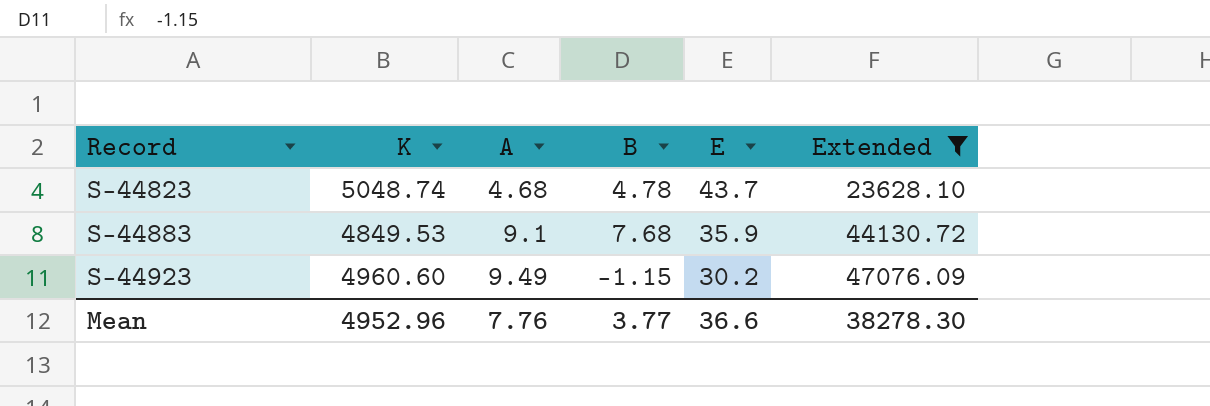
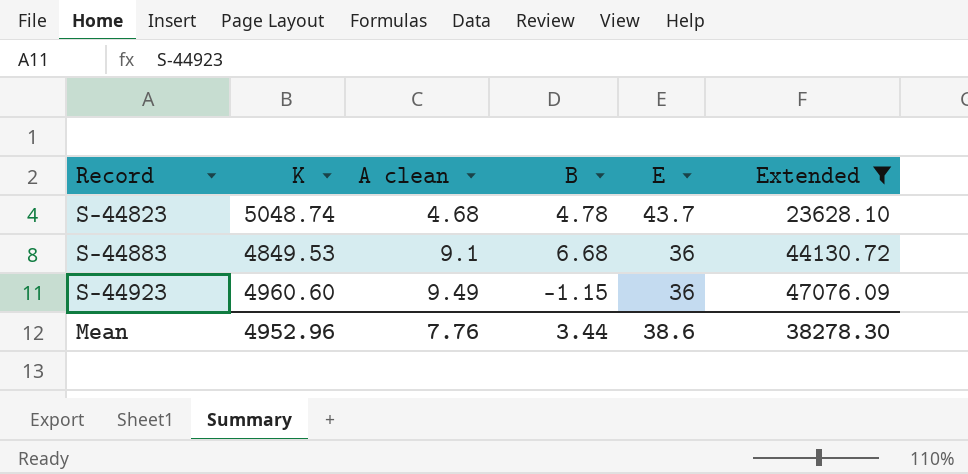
column name: A -> A clean
S-44883 | B: 7.68 -> 6.68
S-44883 | E: 35.9 -> 36
S-44923 | E: 30.2 -> 36
Mean | B: 3.77 -> 3.44
Mean | E: 36.6 -> 38.6

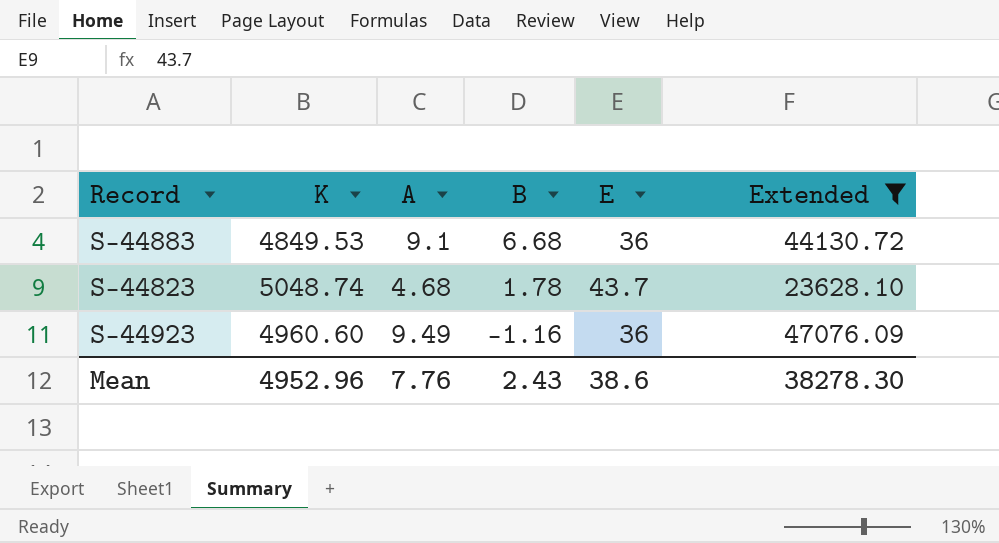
row order: Record ascending -> B descending
column name: A clean -> A
S-44823 | B: 4.78 -> 1.78
S-44923 | B: -1.15 -> -1.16
Mean | B: 3.44 -> 2.43

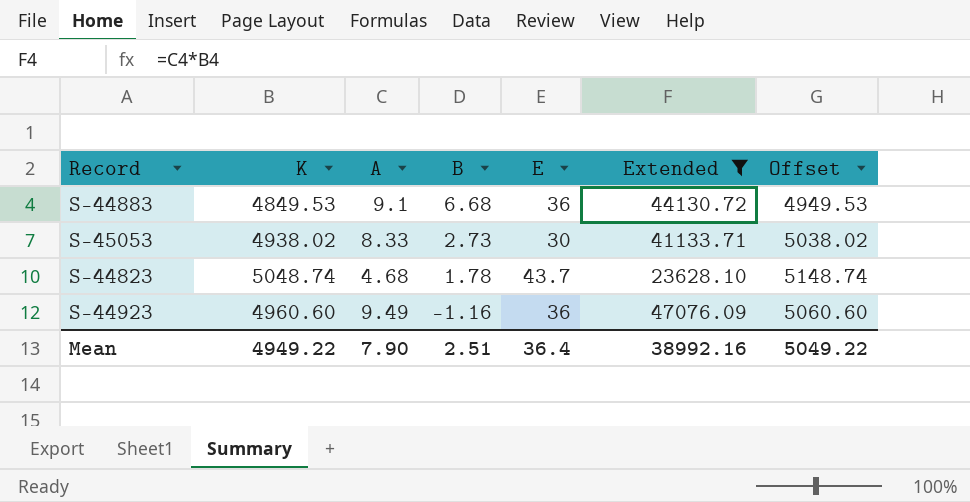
column Offset | formula: none -> [K] + 100
row S-45053: none -> 4938.02 | 8.33 | 2.73 | 30 | 41133.71 | 5038.02
Mean | K: 4952.96 -> 4949.22
Mean | A: 7.76 -> 7.90
Mean | B: 2.43 -> 2.51
Mean | E: 38.6 -> 36.4
Mean | Extended: 38278.30 -> 38992.16

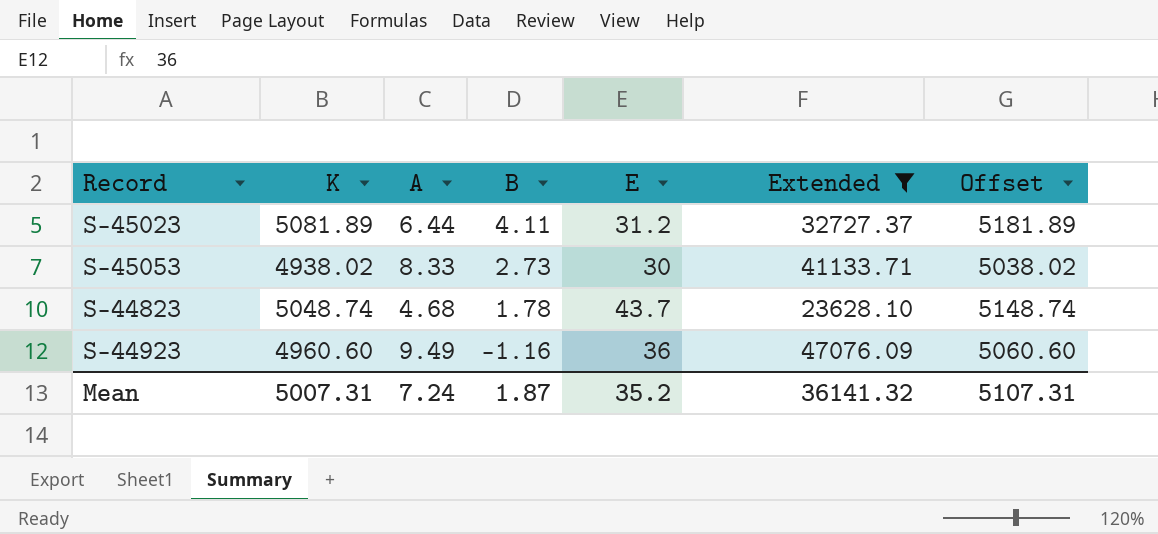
row S-44883: 4849.53 | 9.1 | 6.68 | 36 | 44130.72 | 4949.53 -> none
row S-45023: none -> 5081.89 | 6.44 | 4.11 | 31.2 | 32727.37 | 5181.89
Mean | K: 4949.22 -> 5007.31
Mean | A: 7.90 -> 7.24
Mean | B: 2.51 -> 1.87
Mean | E: 36.4 -> 35.2
Mean | Extended: 38992.16 -> 36141.32
Mean | Offset: 5049.22 -> 5107.31

